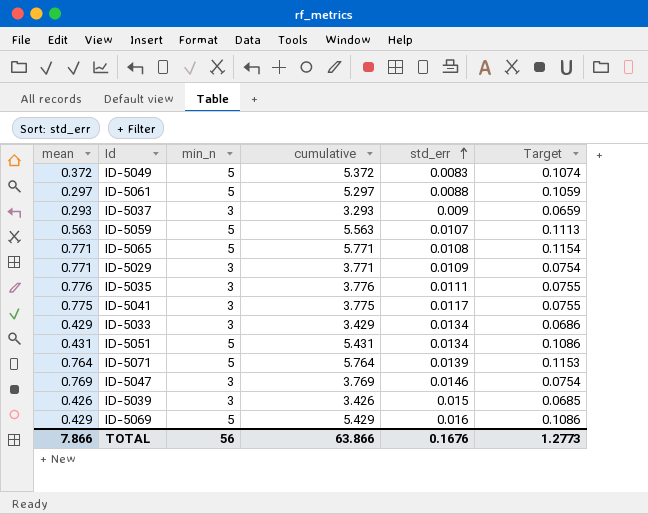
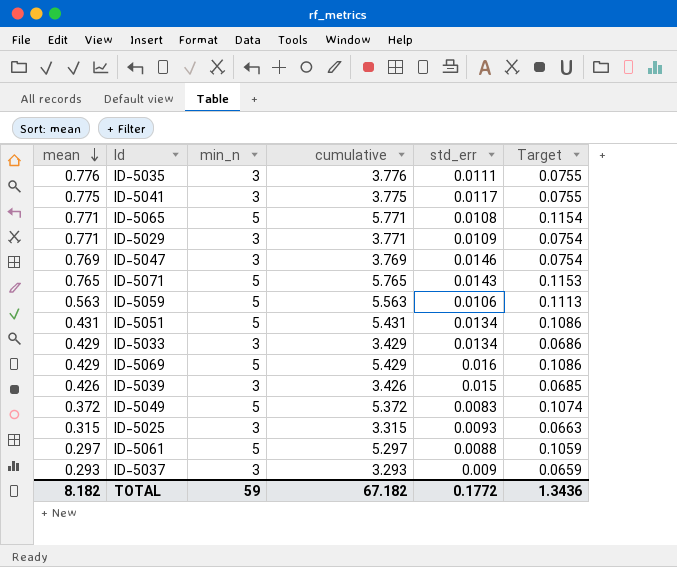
row order: std_err ascending -> mean descending
ID-5071 | mean: 0.764 -> 0.765
ID-5071 | cumulative: 5.764 -> 5.765
ID-5071 | std_err: 0.0139 -> 0.0143
ID-5059 | std_err: 0.0107 -> 0.0106
row ID-5025: none -> 0.315 | 3 | 3.315 | 0.0093 | 0.0663
TOTAL | mean: 7.866 -> 8.182
TOTAL | min_n: 56 -> 59
TOTAL | cumulative: 63.866 -> 67.182
TOTAL | std_err: 0.1676 -> 0.1772
TOTAL | Target: 1.2773 -> 1.3436

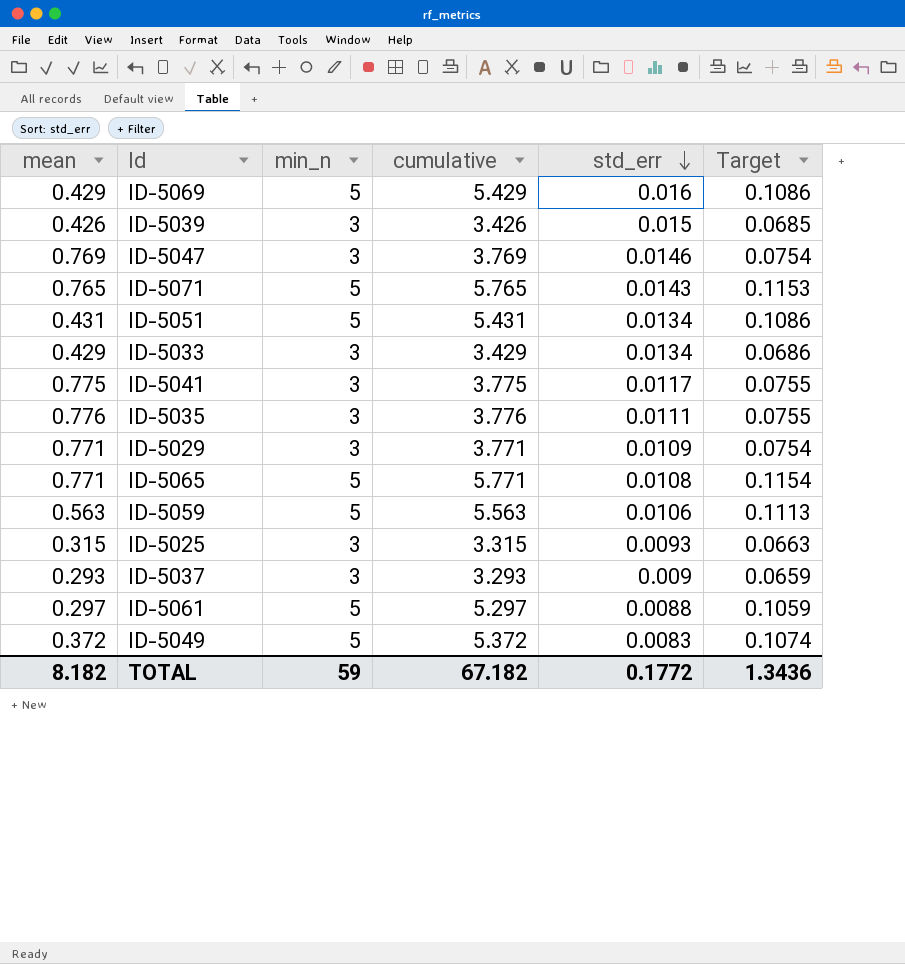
row order: mean descending -> std_err descending

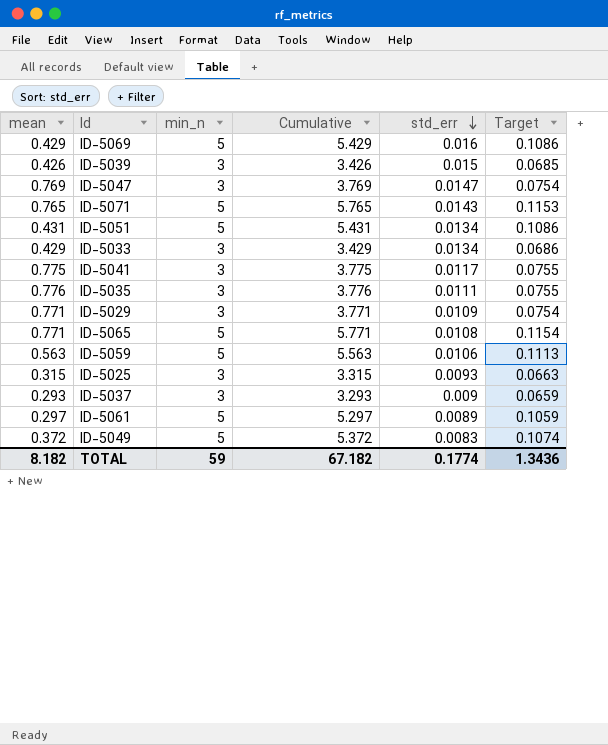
column name: cumulative -> Cumulative
ID-5047 | std_err: 0.0146 -> 0.0147
ID-5061 | std_err: 0.0088 -> 0.0089
TOTAL | std_err: 0.1772 -> 0.1774

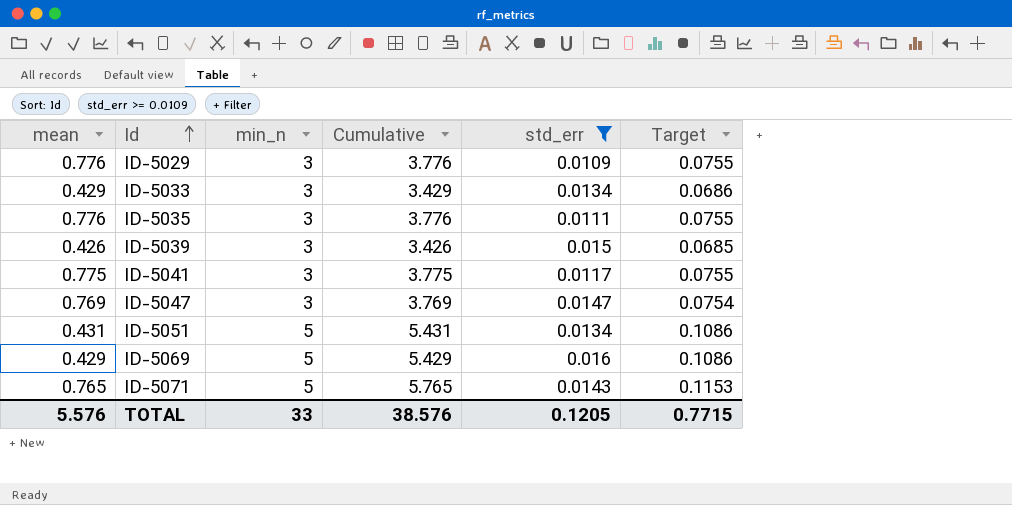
filter: none -> std_err >= 0.0109
row order: std_err descending -> Id ascending
ID-5029 | mean: 0.771 -> 0.776
ID-5029 | Cumulative: 3.771 -> 3.776
ID-5029 | Target: 0.0754 -> 0.0755
TOTAL | mean: 8.182 -> 5.576
TOTAL | min_n: 59 -> 33
TOTAL | Cumulative: 67.182 -> 38.576
TOTAL | std_err: 0.1774 -> 0.1205
TOTAL | Target: 1.3436 -> 0.7715

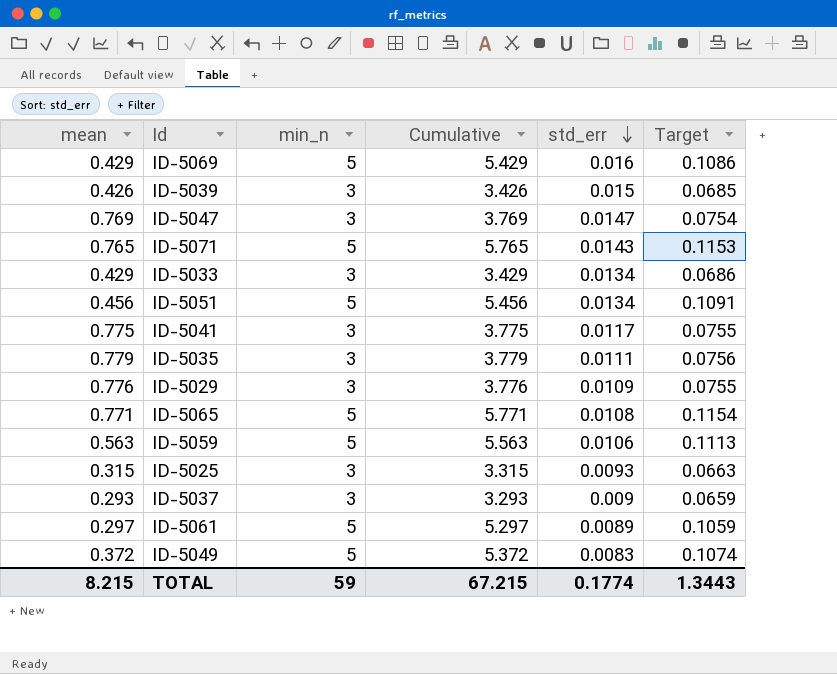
filter: std_err >= 0.0109 -> none
row order: Id ascending -> std_err descending
ID-5051 | mean: 0.431 -> 0.456
ID-5051 | Cumulative: 5.431 -> 5.456
ID-5051 | Target: 0.1086 -> 0.1091
ID-5035 | mean: 0.776 -> 0.779
ID-5035 | Cumulative: 3.776 -> 3.779
ID-5035 | Target: 0.0755 -> 0.0756
TOTAL | mean: 5.576 -> 8.215
TOTAL | min_n: 33 -> 59
TOTAL | Cumulative: 38.576 -> 67.215
TOTAL | std_err: 0.1205 -> 0.1774
TOTAL | Target: 0.7715 -> 1.3443

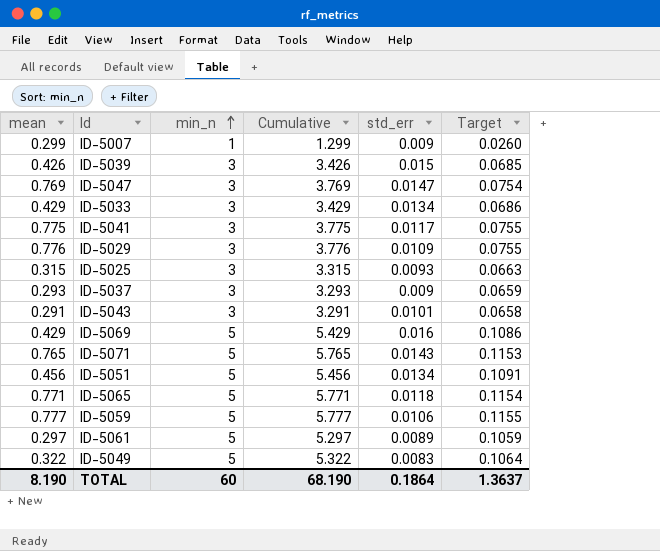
row order: std_err descending -> min_n ascending
row ID-5035: 0.779 | 3 | 3.779 | 0.0111 | 0.0756 -> none
row ID-5007: none -> 0.299 | 1 | 1.299 | 0.009 | 0.0260
row ID-5043: none -> 0.291 | 3 | 3.291 | 0.0101 | 0.0658
ID-5065 | std_err: 0.0108 -> 0.0118
ID-5059 | mean: 0.563 -> 0.777
ID-5059 | Cumulative: 5.563 -> 5.777
ID-5059 | Target: 0.1113 -> 0.1155
ID-5049 | mean: 0.372 -> 0.322
ID-5049 | Cumulative: 5.372 -> 5.322
ID-5049 | Target: 0.1074 -> 0.1064
TOTAL | mean: 8.215 -> 8.190
TOTAL | min_n: 59 -> 60
TOTAL | Cumulative: 67.215 -> 68.190
TOTAL | std_err: 0.1774 -> 0.1864
TOTAL | Target: 1.3443 -> 1.3637

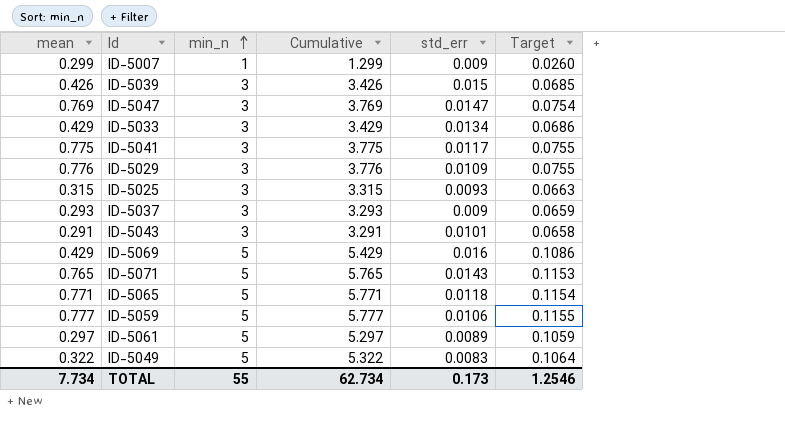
row ID-5051: 0.456 | 5 | 5.456 | 0.0134 | 0.1091 -> none
TOTAL | mean: 8.190 -> 7.734
TOTAL | min_n: 60 -> 55
TOTAL | Cumulative: 68.190 -> 62.734
TOTAL | std_err: 0.1864 -> 0.173
TOTAL | Target: 1.3637 -> 1.2546

